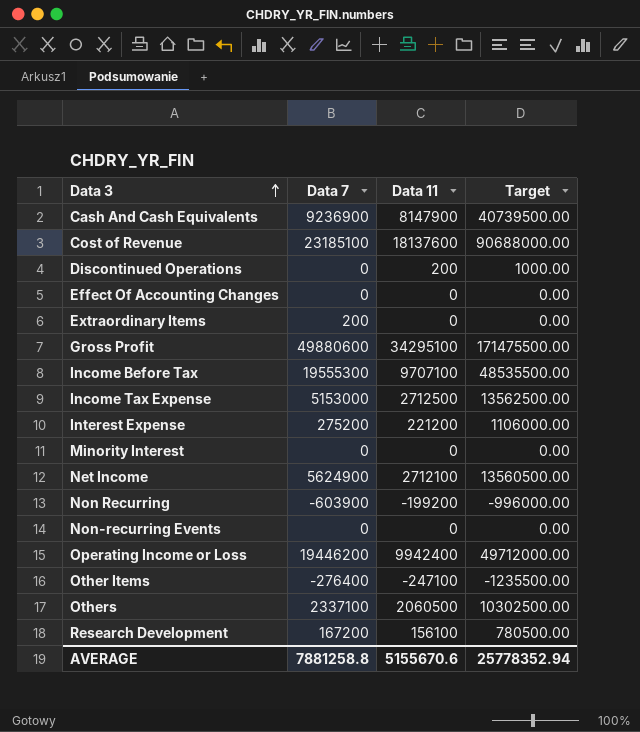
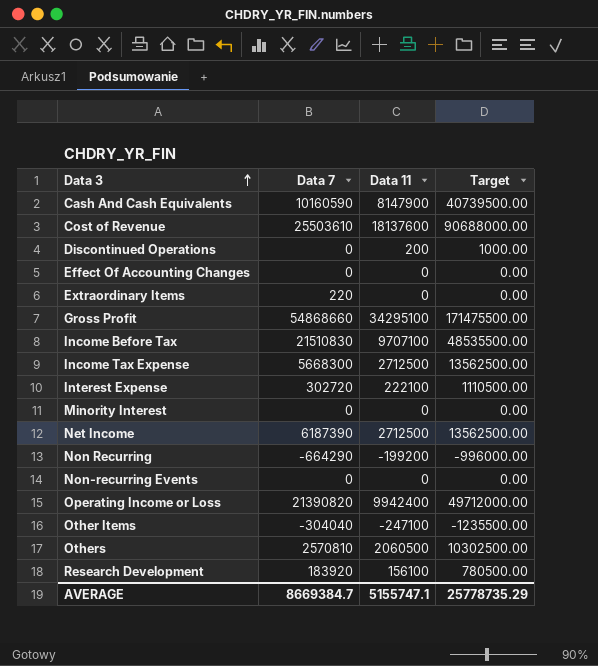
Cash And Cash Equivalents | Data 7: 9236900 -> 10160590
Cost of Revenue | Data 7: 23185100 -> 25503610
Extraordinary Items | Data 7: 200 -> 220
Gross Profit | Data 7: 49880600 -> 54868660
Income Before Tax | Data 7: 19555300 -> 21510830
Income Tax Expense | Data 7: 5153000 -> 5668300
Interest Expense | Data 7: 275200 -> 302720
Interest Expense | Data 11: 221200 -> 222100
Interest Expense | Target: 1106000.00 -> 1110500.00
Net Income | Data 7: 5624900 -> 6187390
Net Income | Data 11: 2712100 -> 2712500
Net Income | Target: 13560500.00 -> 13562500.00
Non Recurring | Data 7: -603900 -> -664290
Operating Income or Loss | Data 7: 19446200 -> 21390820
Other Items | Data 7: -276400 -> -304040
Others | Data 7: 2337100 -> 2570810
Research Development | Data 7: 167200 -> 183920
AVERAGE | Data 7: 7881258.8 -> 8669384.7
AVERAGE | Data 11: 5155670.6 -> 5155747.1
AVERAGE | Target: 25778352.94 -> 25778735.29

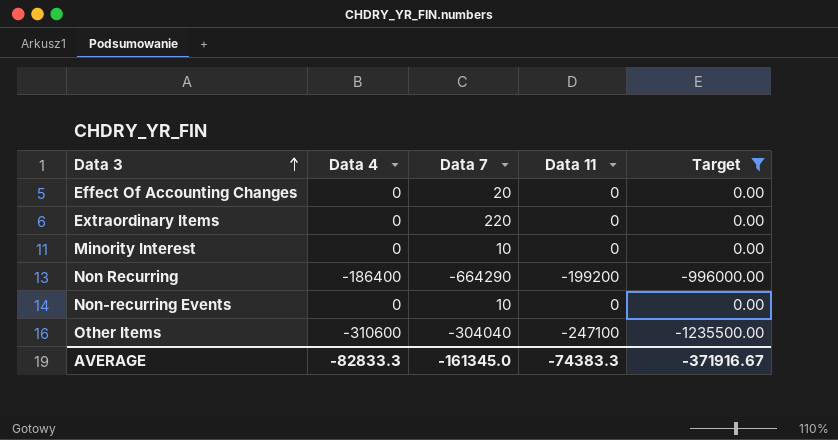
filter: none -> Target <= 0.00
column Data 4 | position: none -> 2
Effect Of Accounting Changes | Data 7: 0 -> 20
Minority Interest | Data 7: 0 -> 10
Non-recurring Events | Data 7: 0 -> 10
AVERAGE | Data 7: 8669384.7 -> -161345.0
AVERAGE | Data 11: 5155747.1 -> -74383.3
AVERAGE | Target: 25778735.29 -> -371916.67

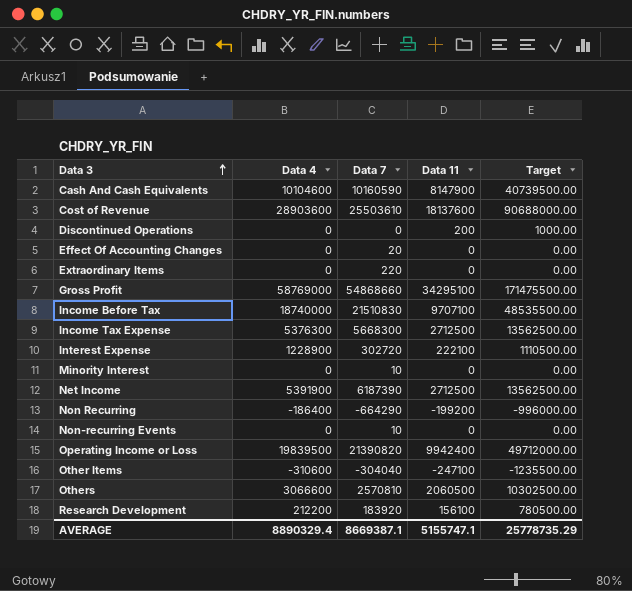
filter: Target <= 0.00 -> none
AVERAGE | Data 4: -82833.3 -> 8890329.4
AVERAGE | Data 7: -161345.0 -> 8669387.1
AVERAGE | Data 11: -74383.3 -> 5155747.1
AVERAGE | Target: -371916.67 -> 25778735.29

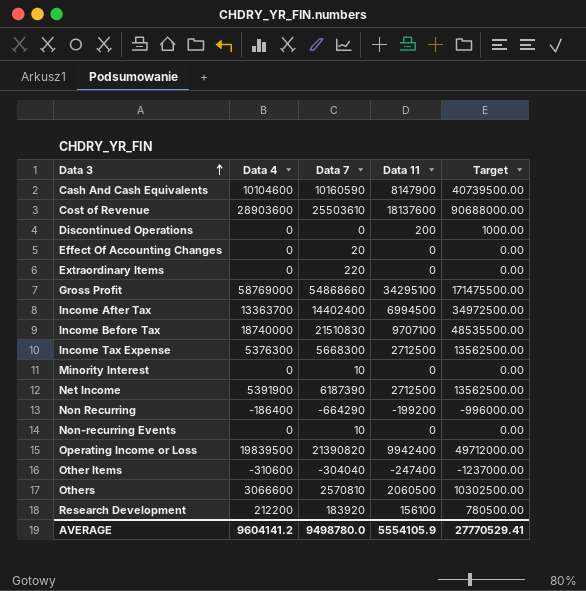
row Interest Expense: 1228900 | 302720 | 222100 | 1110500.00 -> none
row Income After Tax: none -> 13363700 | 14402400 | 6994500 | 34972500.00
Other Items | Data 11: -247100 -> -247400
Other Items | Target: -1235500.00 -> -1237000.00
AVERAGE | Data 4: 8890329.4 -> 9604141.2
AVERAGE | Data 7: 8669387.1 -> 9498780.0
AVERAGE | Data 11: 5155747.1 -> 5554105.9
AVERAGE | Target: 25778735.29 -> 27770529.41

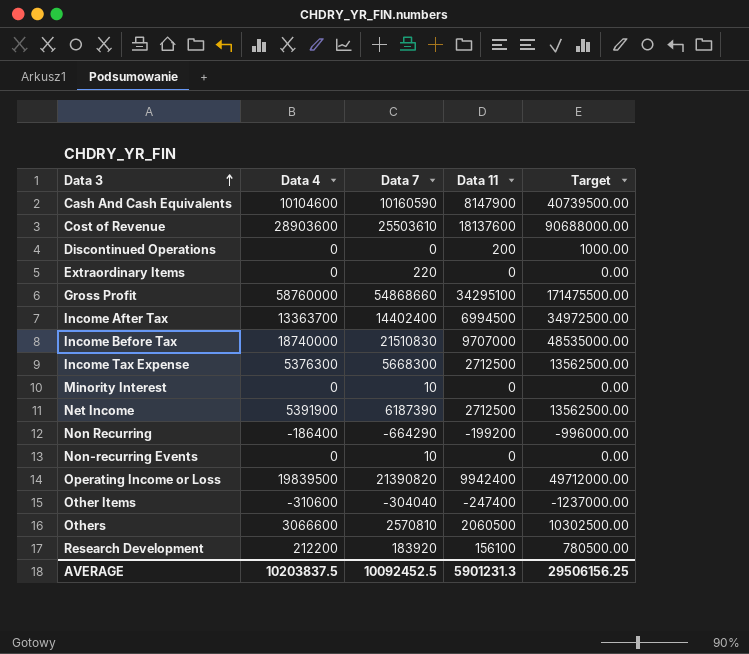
row Effect Of Accounting Changes: 0 | 20 | 0 | 0.00 -> none
Gross Profit | Data 4: 58769000 -> 58760000
Income Before Tax | Data 11: 9707100 -> 9707000
Income Before Tax | Target: 48535500.00 -> 48535000.00
AVERAGE | Data 4: 9604141.2 -> 10203837.5
AVERAGE | Data 7: 9498780.0 -> 10092452.5
AVERAGE | Data 11: 5554105.9 -> 5901231.3
AVERAGE | Target: 27770529.41 -> 29506156.25

